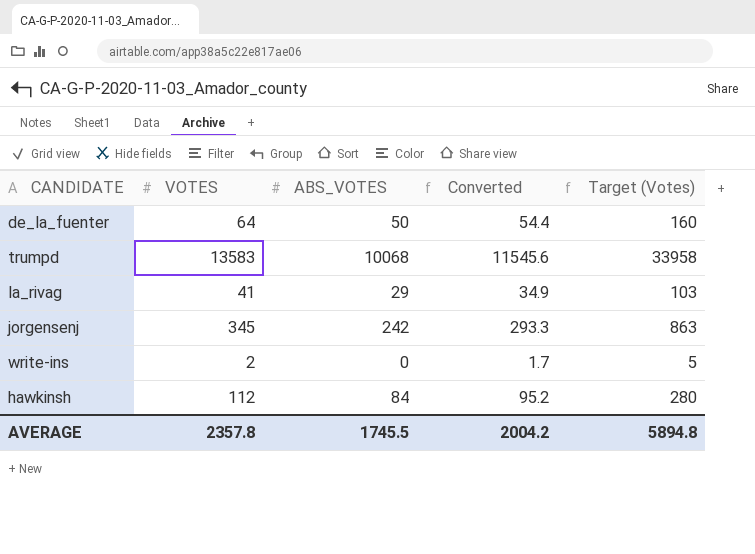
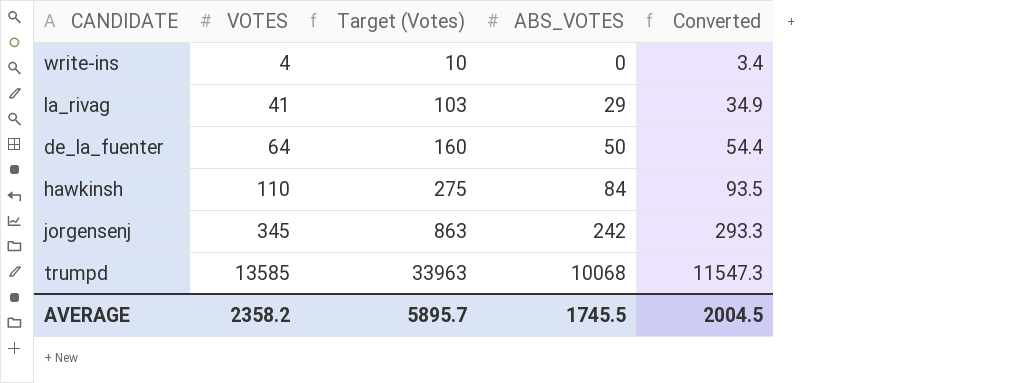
row order: none -> VOTES ascending
column Target (Votes) | position: 5 -> 3
write-ins | VOTES: 2 -> 4
write-ins | Target (Votes): 5 -> 10
write-ins | Converted: 1.7 -> 3.4
hawkinsh | VOTES: 112 -> 110
hawkinsh | Target (Votes): 280 -> 275
hawkinsh | Converted: 95.2 -> 93.5
trumpd | VOTES: 13583 -> 13585
trumpd | Target (Votes): 33958 -> 33963
trumpd | Converted: 11545.6 -> 11547.3
AVERAGE | VOTES: 2357.8 -> 2358.2
AVERAGE | Target (Votes): 5894.8 -> 5895.7
AVERAGE | Converted: 2004.2 -> 2004.5

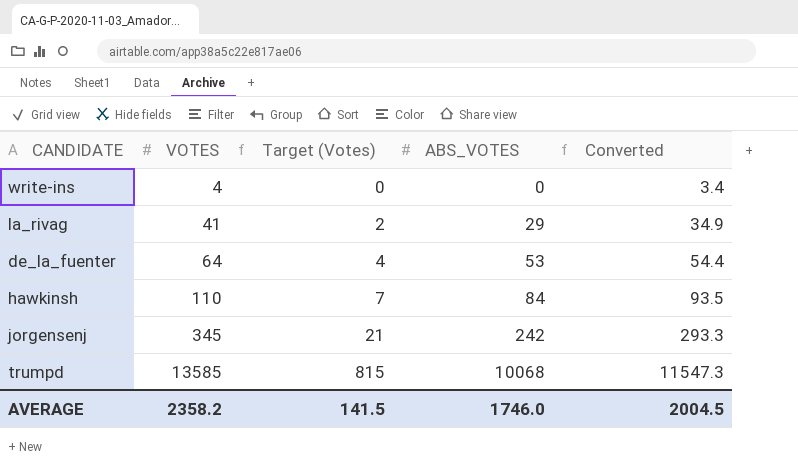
column Target (Votes) | formula: [VOTES] * 2.5 -> [VOTES] * 0.06
de_la_fuenter | ABS_VOTES: 50 -> 53
AVERAGE | Target (Votes): 5895.7 -> 141.5
AVERAGE | ABS_VOTES: 1745.5 -> 1746.0

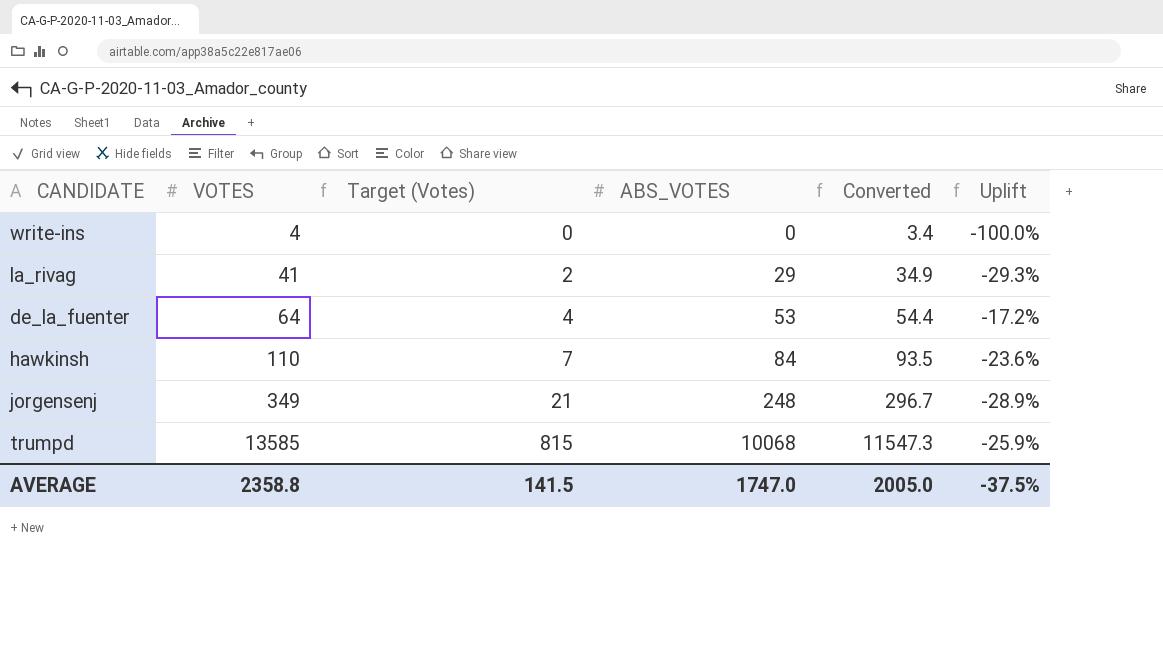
column Uplift | formula: none -> ([ABS_VOTES] - [VOTES]) / [VOTES]
jorgensenj | VOTES: 345 -> 349
jorgensenj | ABS_VOTES: 242 -> 248
jorgensenj | Converted: 293.3 -> 296.7
AVERAGE | VOTES: 2358.2 -> 2358.8
AVERAGE | ABS_VOTES: 1746.0 -> 1747.0
AVERAGE | Converted: 2004.5 -> 2005.0

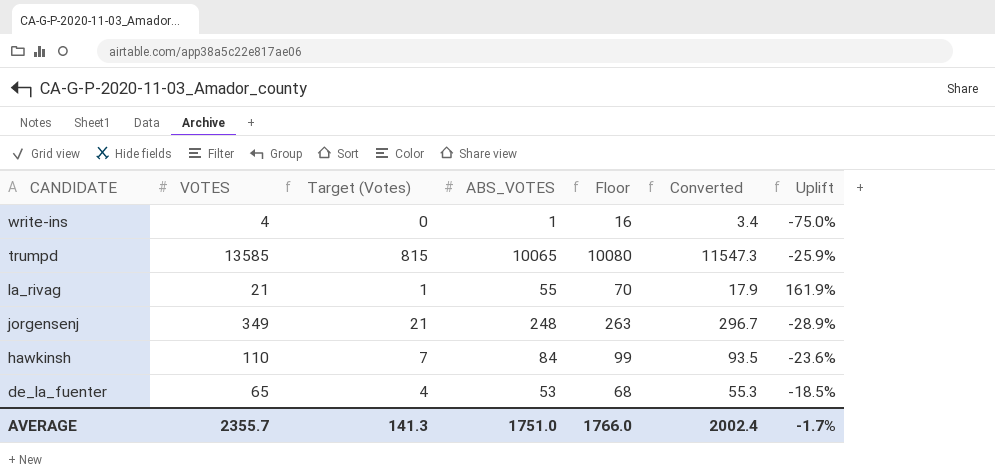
row order: VOTES ascending -> CANDIDATE descending
column Floor | formula: none -> [ABS_VOTES] + 15
write-ins | ABS_VOTES: 0 -> 1
write-ins | Uplift: -100.0% -> -75.0%
trumpd | ABS_VOTES: 10068 -> 10065
la_rivag | VOTES: 41 -> 21
la_rivag | Target (Votes): 2 -> 1
la_rivag | ABS_VOTES: 29 -> 55
la_rivag | Converted: 34.9 -> 17.9
la_rivag | Uplift: -29.3% -> 161.9%
de_la_fuenter | VOTES: 64 -> 65
de_la_fuenter | Converted: 54.4 -> 55.3
de_la_fuenter | Uplift: -17.2% -> -18.5%
AVERAGE | VOTES: 2358.8 -> 2355.7
AVERAGE | Target (Votes): 141.5 -> 141.3
AVERAGE | ABS_VOTES: 1747.0 -> 1751.0
AVERAGE | Converted: 2005.0 -> 2002.4
AVERAGE | Uplift: -37.5% -> -1.7%

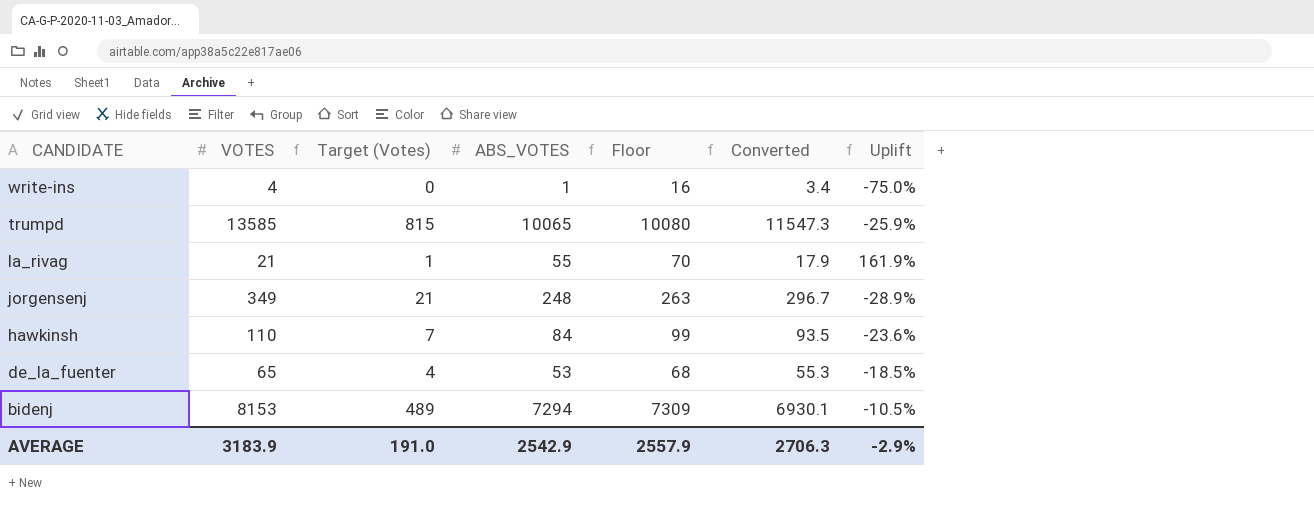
row bidenj: none -> 8153 | 489 | 7294 | 7309 | 6930.1 | -10.5%
AVERAGE | VOTES: 2355.7 -> 3183.9
AVERAGE | Target (Votes): 141.3 -> 191.0
AVERAGE | ABS_VOTES: 1751.0 -> 2542.9
AVERAGE | Floor: 1766.0 -> 2557.9
AVERAGE | Converted: 2002.4 -> 2706.3
AVERAGE | Uplift: -1.7% -> -2.9%

